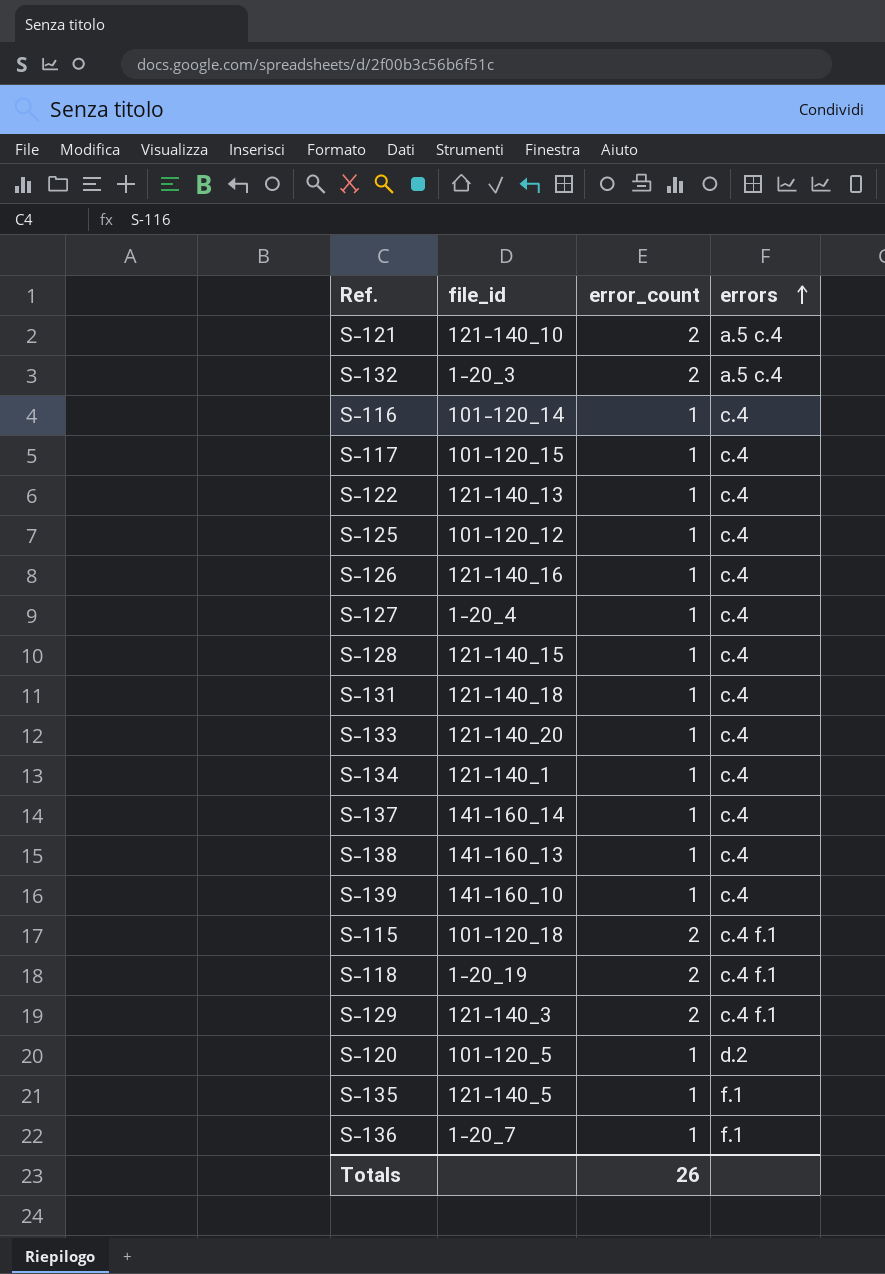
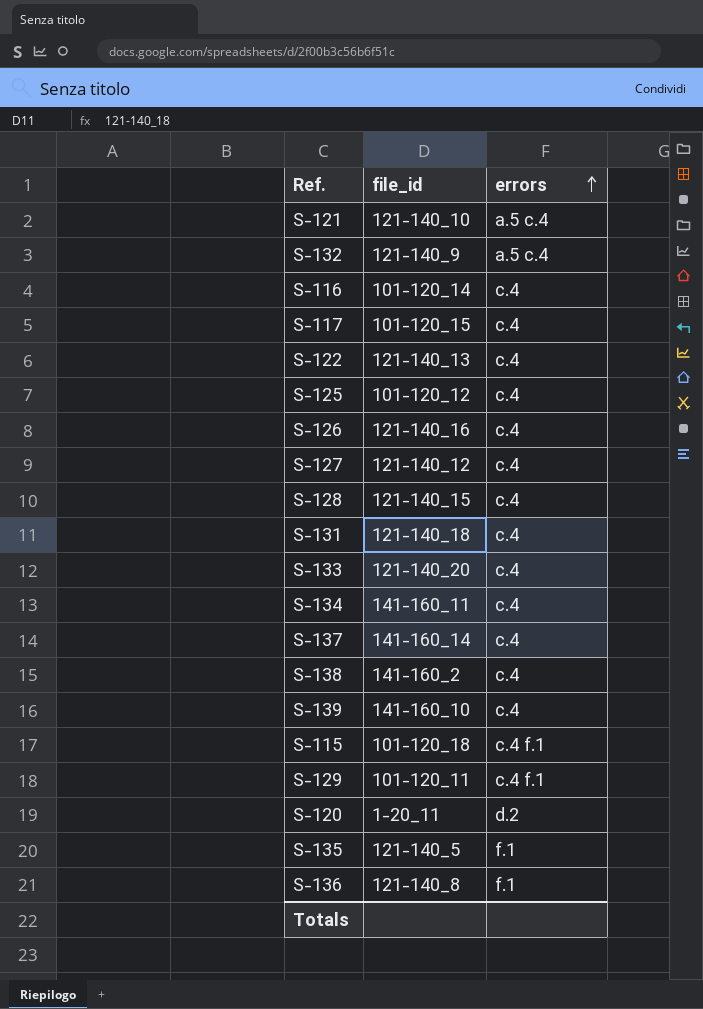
column error_count | position: 3 -> none
row S-118: 1-20_19 | 2 | c.4 f.1 -> none
S-132 | file_id: 1-20_3 -> 121-140_9
S-127 | file_id: 1-20_4 -> 121-140_12
S-134 | file_id: 121-140_1 -> 141-160_11
S-138 | file_id: 141-160_13 -> 141-160_2
S-129 | file_id: 121-140_3 -> 101-120_11
S-120 | file_id: 101-120_5 -> 1-20_11
S-136 | file_id: 1-20_7 -> 121-140_8

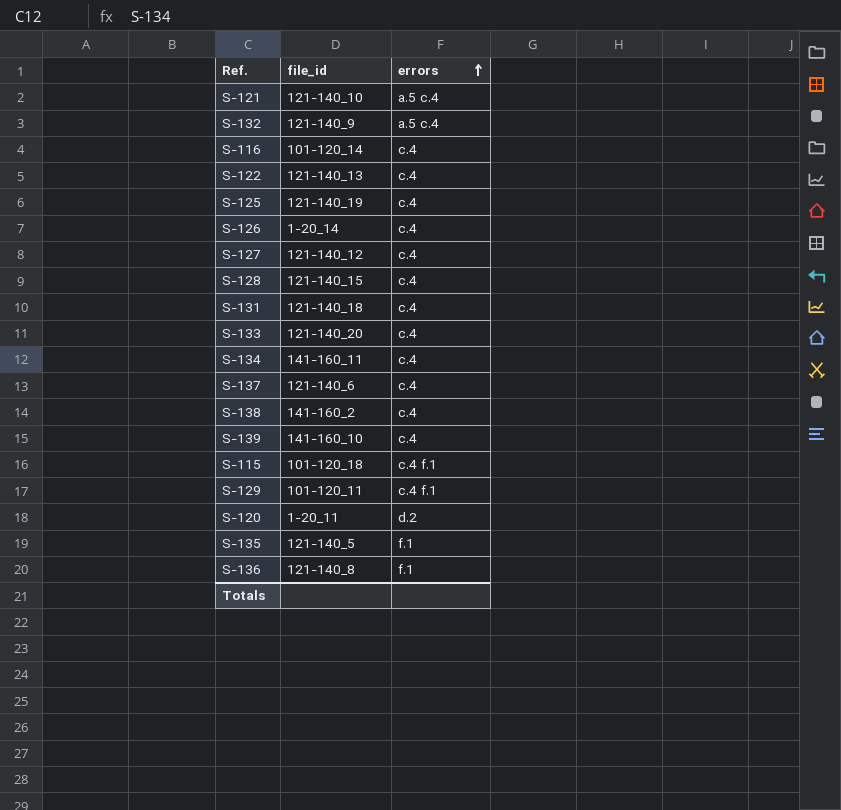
row S-117: 101-120_15 | c.4 -> none
S-125 | file_id: 101-120_12 -> 121-140_19
S-126 | file_id: 121-140_16 -> 1-20_14
S-137 | file_id: 141-160_14 -> 121-140_6

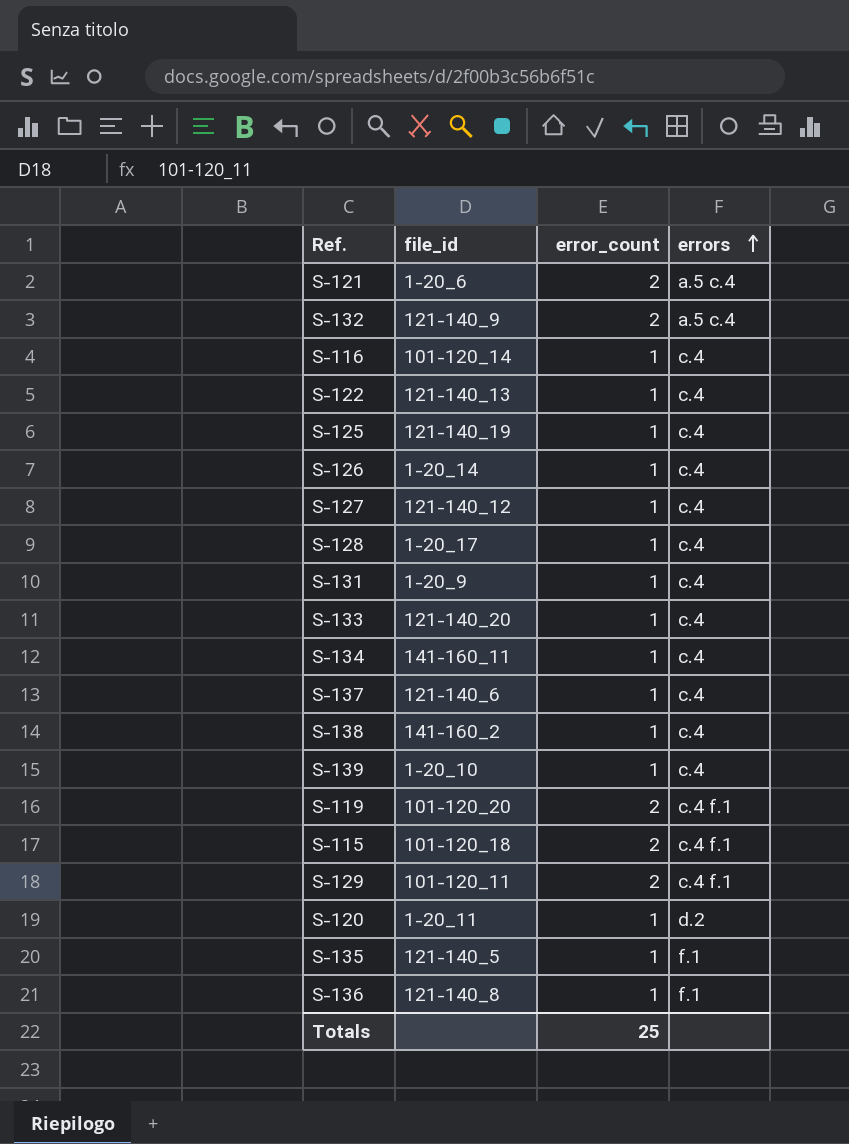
column error_count | position: none -> 3
S-121 | file_id: 121-140_10 -> 1-20_6
S-128 | file_id: 121-140_15 -> 1-20_17
S-131 | file_id: 121-140_18 -> 1-20_9
S-139 | file_id: 141-160_10 -> 1-20_10
row S-119: none -> 101-120_20 | 2 | c.4 f.1

